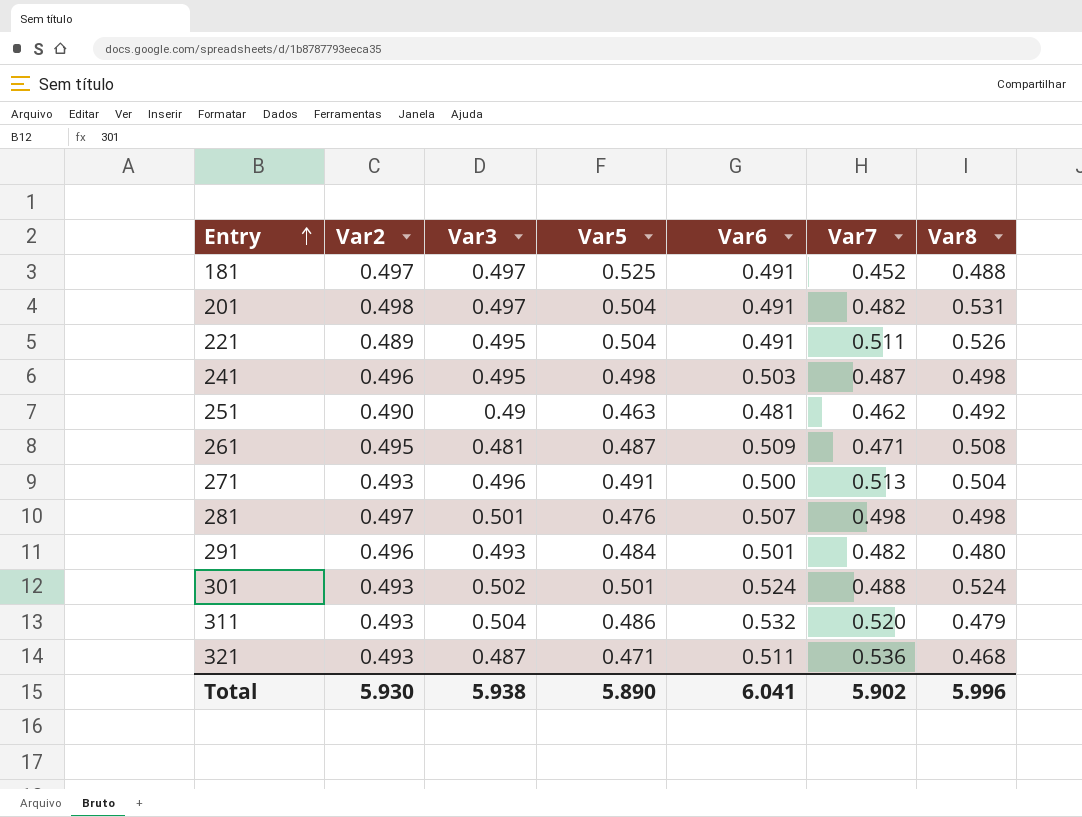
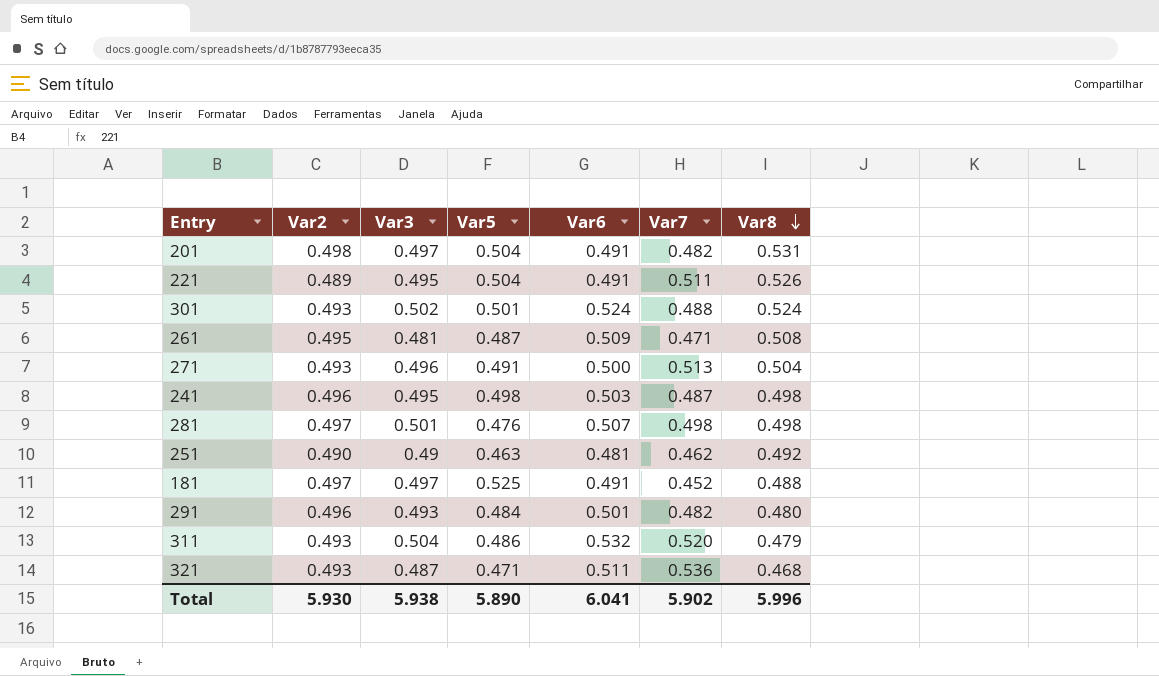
row order: Entry ascending -> Var8 descending

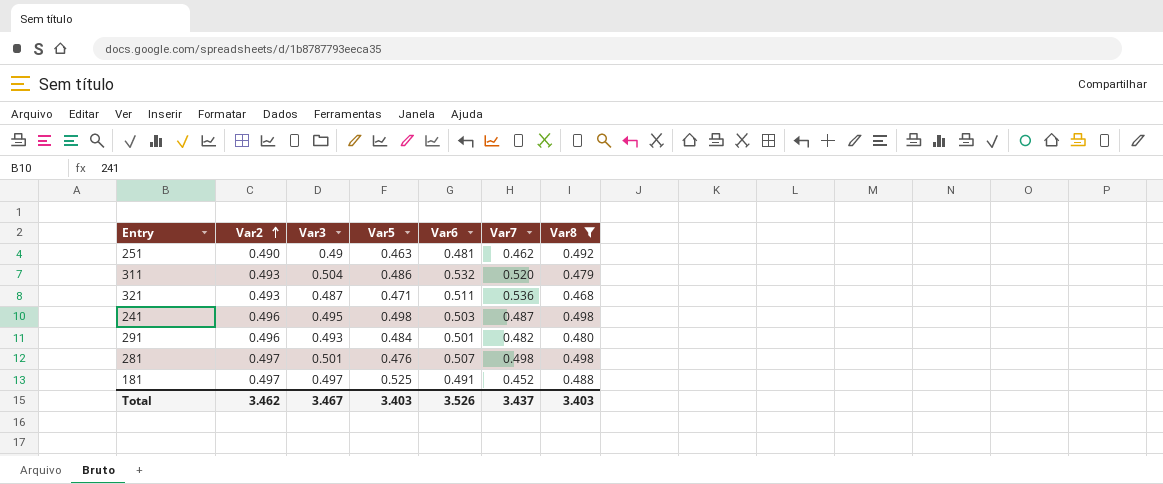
filter: none -> Var8 <= 0.498
row order: Var8 descending -> Var2 ascending
Total | Var2: 5.930 -> 3.462
Total | Var3: 5.938 -> 3.467
Total | Var5: 5.890 -> 3.403
Total | Var6: 6.041 -> 3.526
Total | Var7: 5.902 -> 3.437
Total | Var8: 5.996 -> 3.403

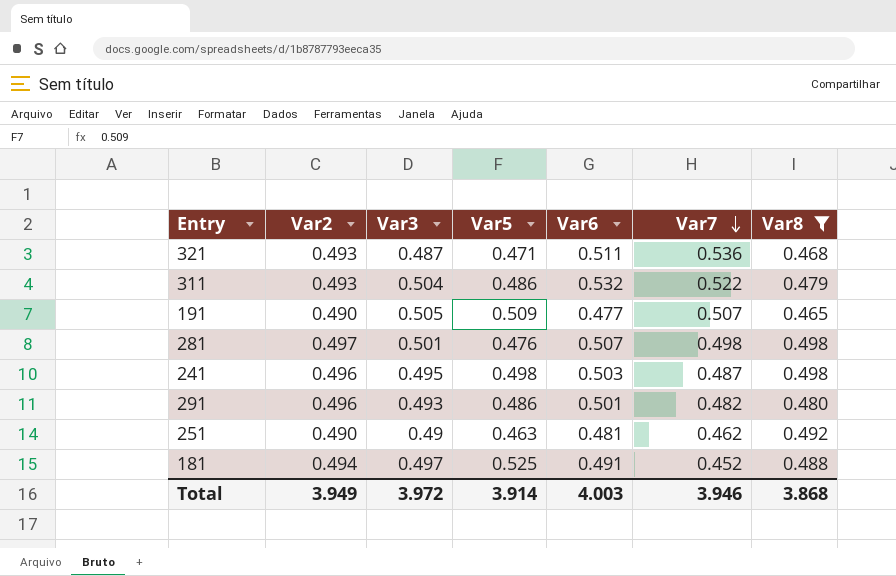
row order: Var2 ascending -> Var7 descending
311 | Var7: 0.520 -> 0.522
row 191: none -> 0.490 | 0.505 | 0.509 | 0.477 | 0.507 | 0.465
291 | Var5: 0.484 -> 0.486
181 | Var2: 0.497 -> 0.494
Total | Var2: 3.462 -> 3.949
Total | Var3: 3.467 -> 3.972
Total | Var5: 3.403 -> 3.914
Total | Var6: 3.526 -> 4.003
Total | Var7: 3.437 -> 3.946
Total | Var8: 3.403 -> 3.868

